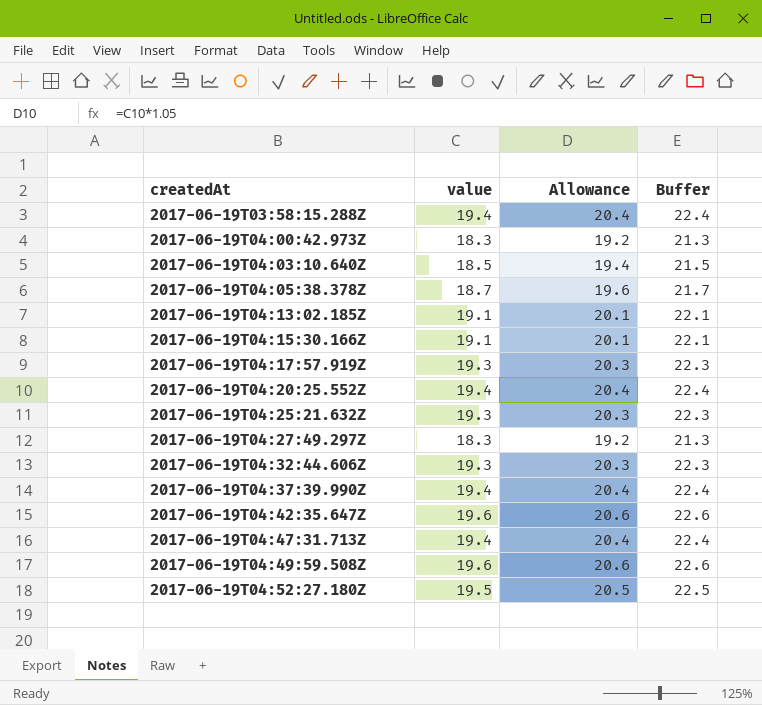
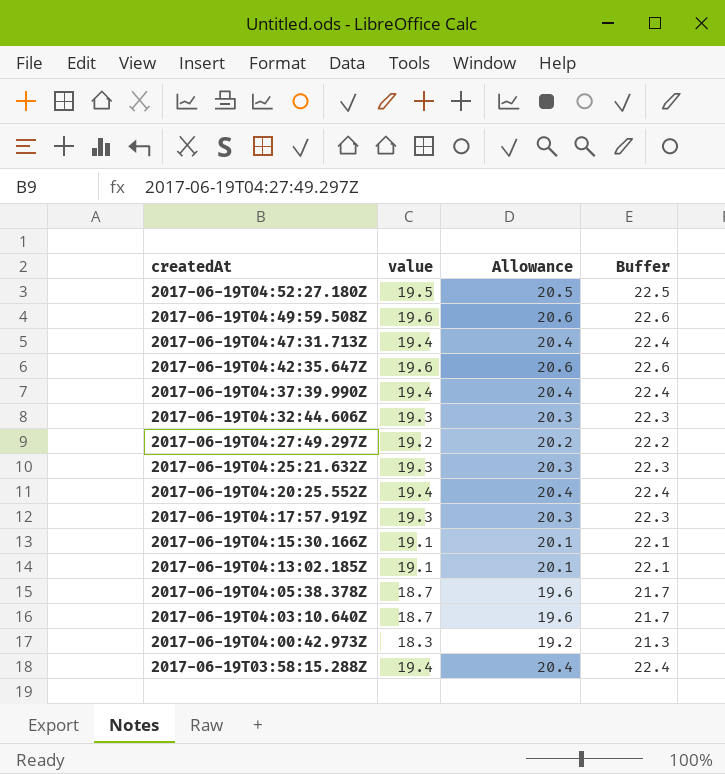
row order: createdAt ascending -> createdAt descending
2017-06-19T04:27:49.297Z | value: 18.3 -> 19.2
2017-06-19T04:27:49.297Z | Allowance: 19.2 -> 20.2
2017-06-19T04:27:49.297Z | Buffer: 21.3 -> 22.2
2017-06-19T04:03:10.640Z | value: 18.5 -> 18.7
2017-06-19T04:03:10.640Z | Allowance: 19.4 -> 19.6
2017-06-19T04:03:10.640Z | Buffer: 21.5 -> 21.7

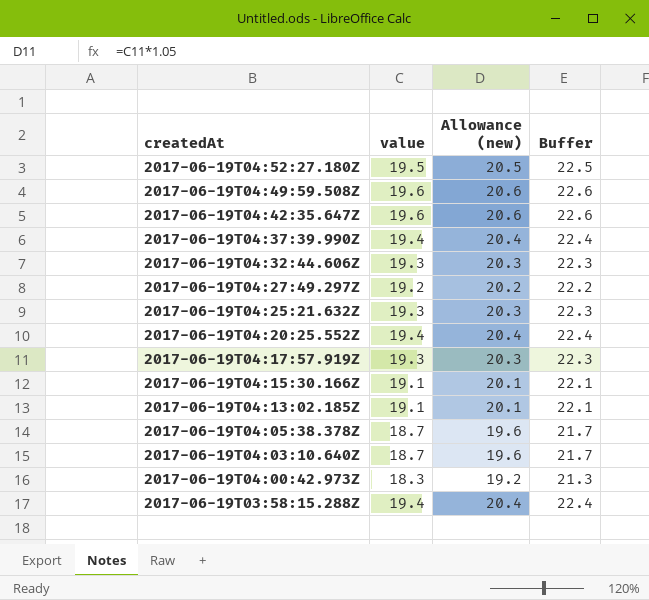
column name: Allowance -> Allowance (new)
row 2017-06-19T04:47:31.713Z: 19.4 | 20.4 | 22.4 -> none

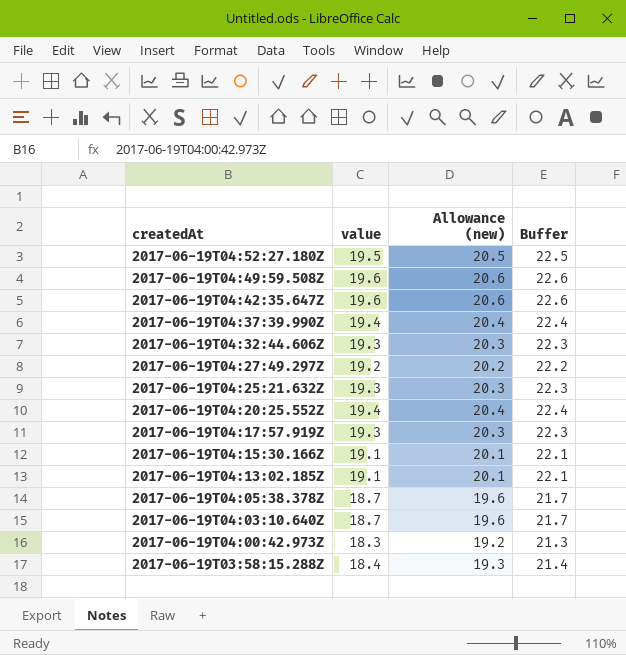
2017-06-19T03:58:15.288Z | value: 19.4 -> 18.4
2017-06-19T03:58:15.288Z | Allowance (new): 20.4 -> 19.3
2017-06-19T03:58:15.288Z | Buffer: 22.4 -> 21.4

